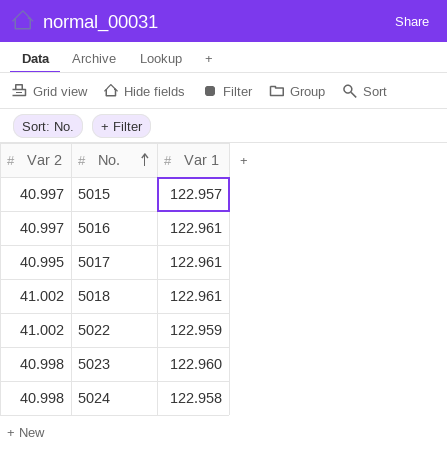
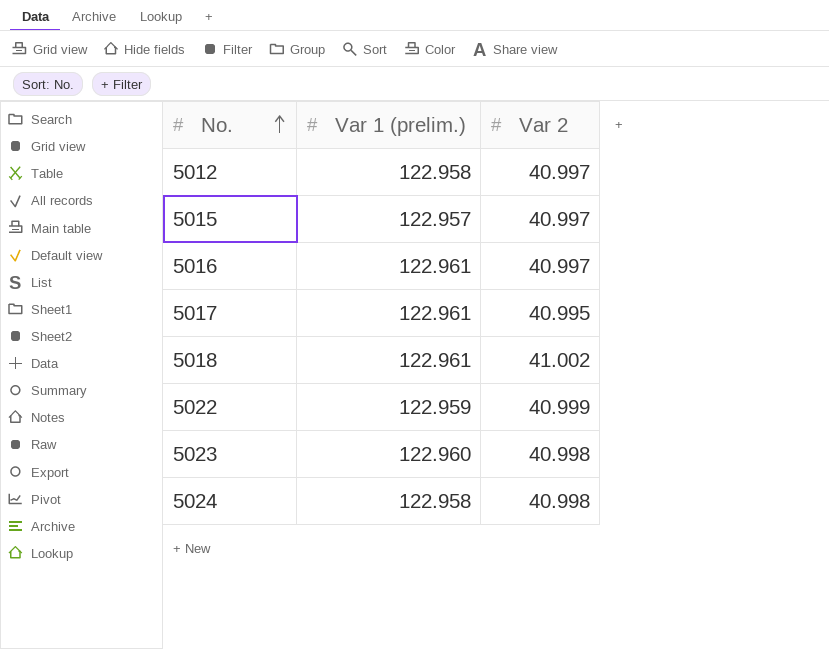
column name: Var 1 -> Var 1 (prelim.)
column Var 2 | position: 1 -> 3
row 5012: none -> 122.958 | 40.997
5022 | Var 2: 41.002 -> 40.999

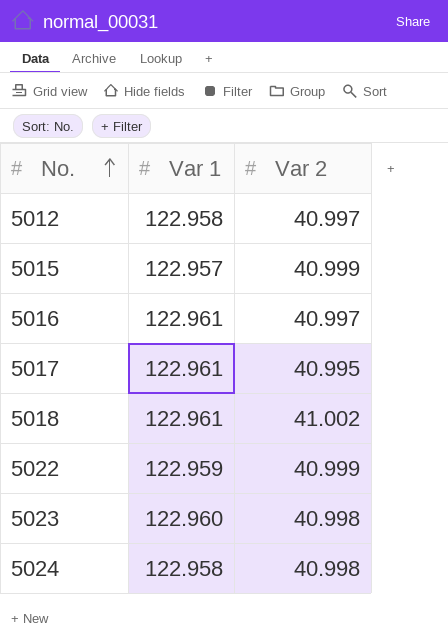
column name: Var 1 (prelim.) -> Var 1
5015 | Var 2: 40.997 -> 40.999

